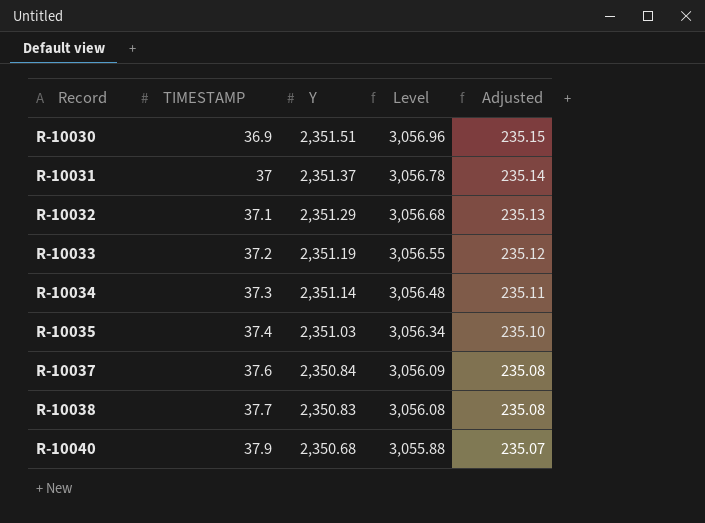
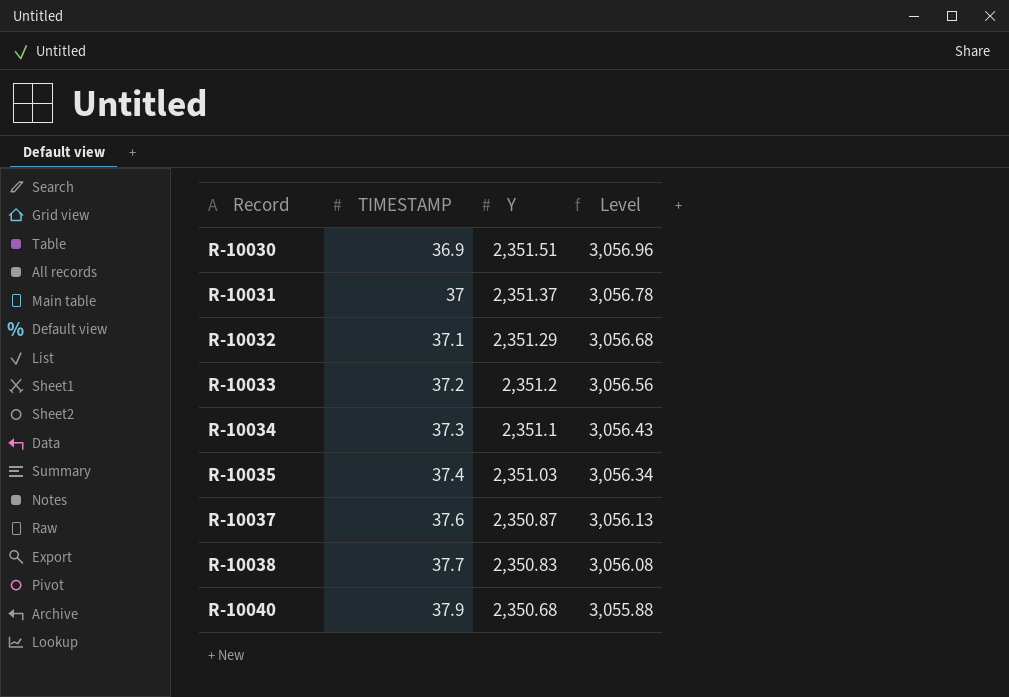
column Adjusted | formula: [Y] * 0.1 -> none
R-10033 | Y: 2,351.19 -> 2,351.2
R-10033 | Level: 3,056.55 -> 3,056.56
R-10034 | Y: 2,351.14 -> 2,351.1
R-10034 | Level: 3,056.48 -> 3,056.43
R-10037 | Y: 2,350.84 -> 2,350.87
R-10037 | Level: 3,056.09 -> 3,056.13

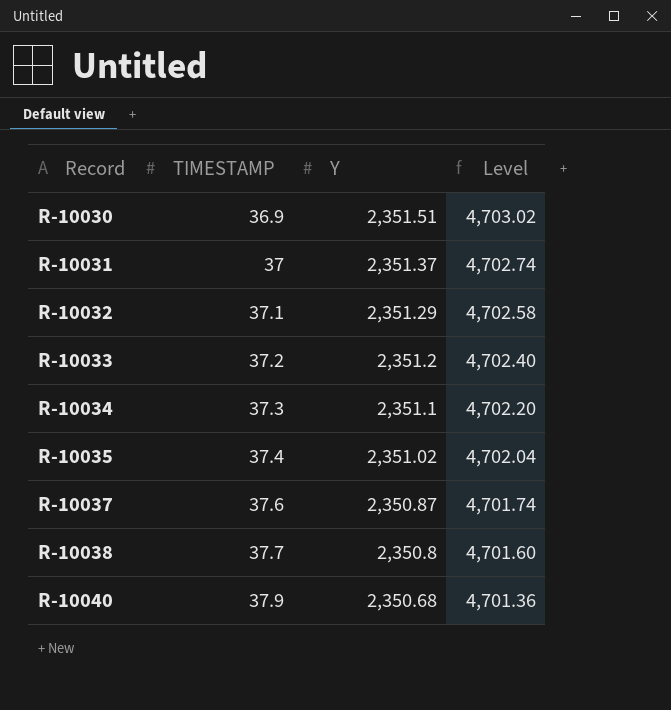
column Level | formula: [Y] * 1.3 -> [Y] * 2
R-10035 | Y: 2,351.03 -> 2,351.02
R-10038 | Y: 2,350.83 -> 2,350.8

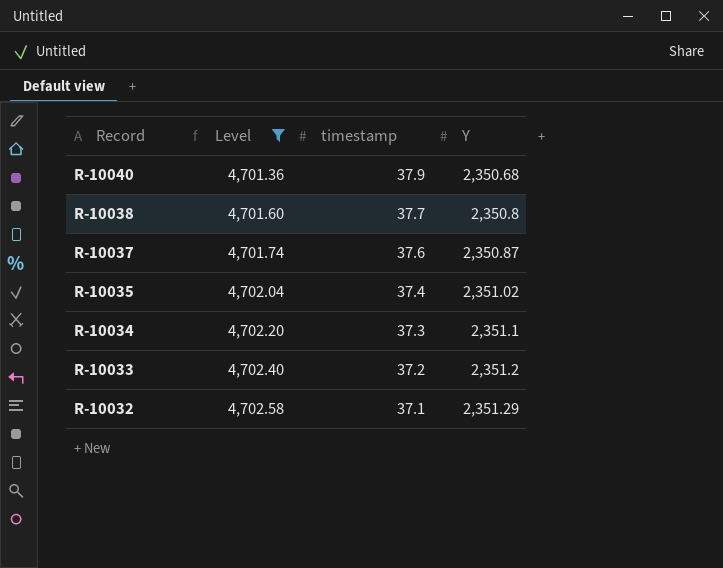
filter: none -> Level <= 4,702.58
row order: Record ascending -> Record descending
column Level | position: 4 -> 2
column name: TIMESTAMP -> timestamp

